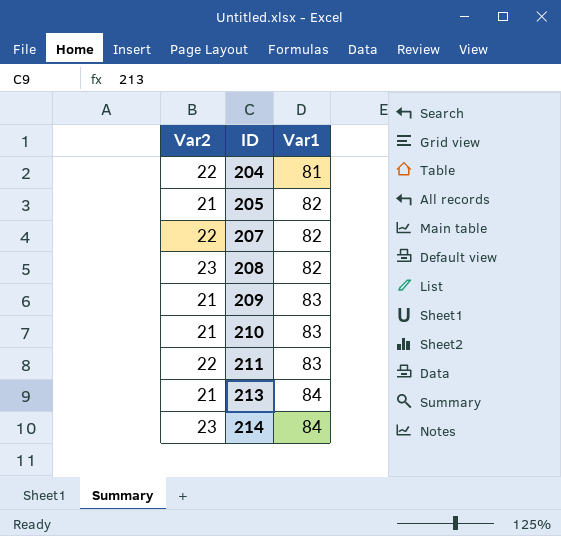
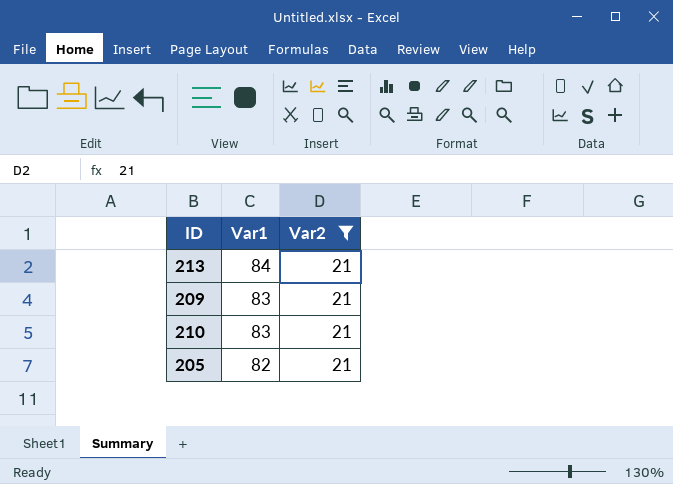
filter: none -> Var2 = 21
row order: ID ascending -> Var1 descending
column Var2 | position: 1 -> 3

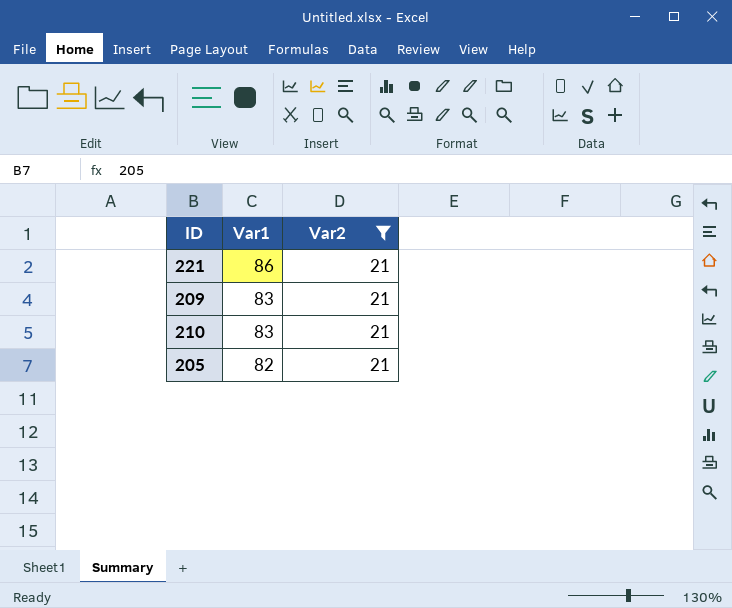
row 213: 84 | 21 -> none
row 221: none -> 86 | 21

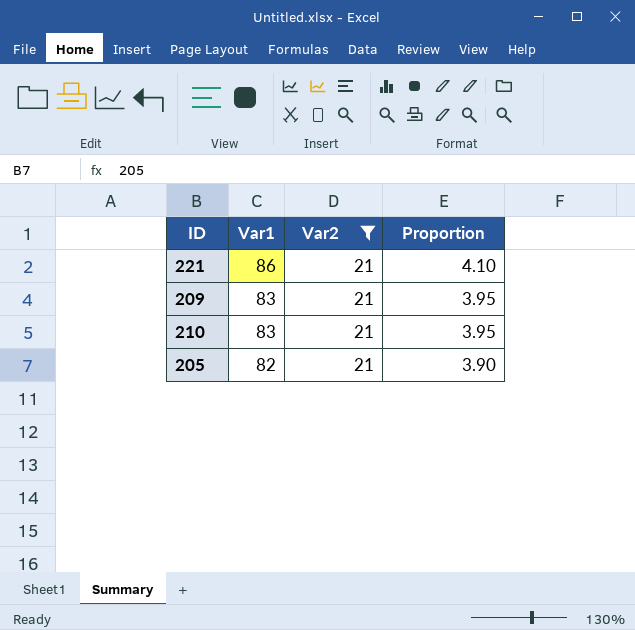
column Proportion | formula: none -> [Var1] / [Var2]

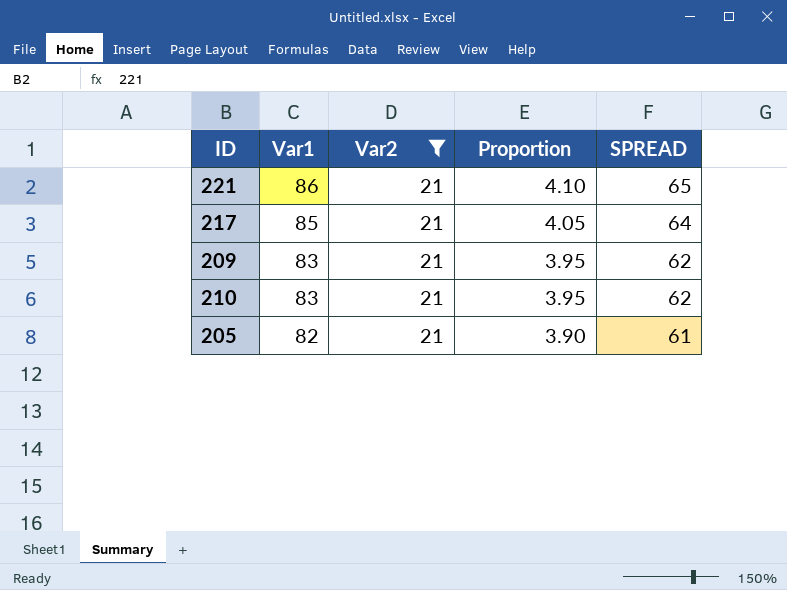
column SPREAD | formula: none -> [Var1] - [Var2]
row 217: none -> 85 | 21 | 4.05 | 64

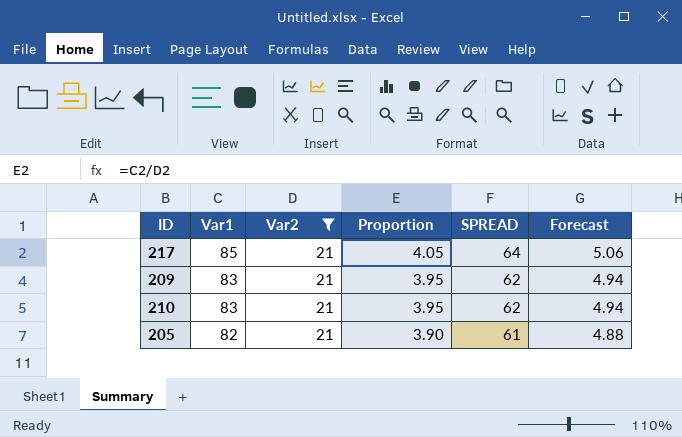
column Forecast | formula: none -> [Proportion] * 1.25
row 221: 86 | 21 | 4.10 | 65 -> none

